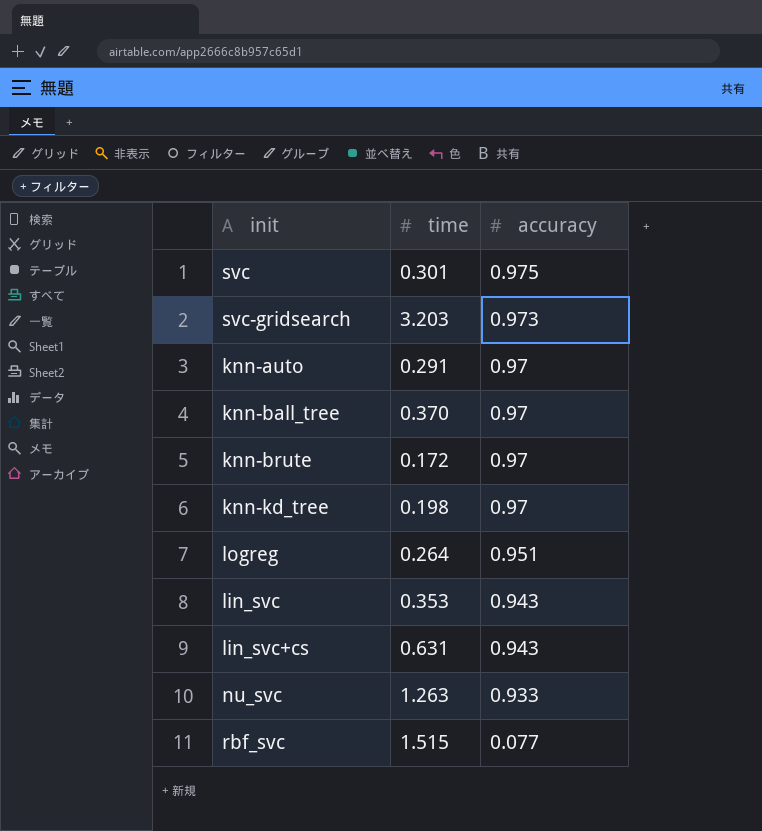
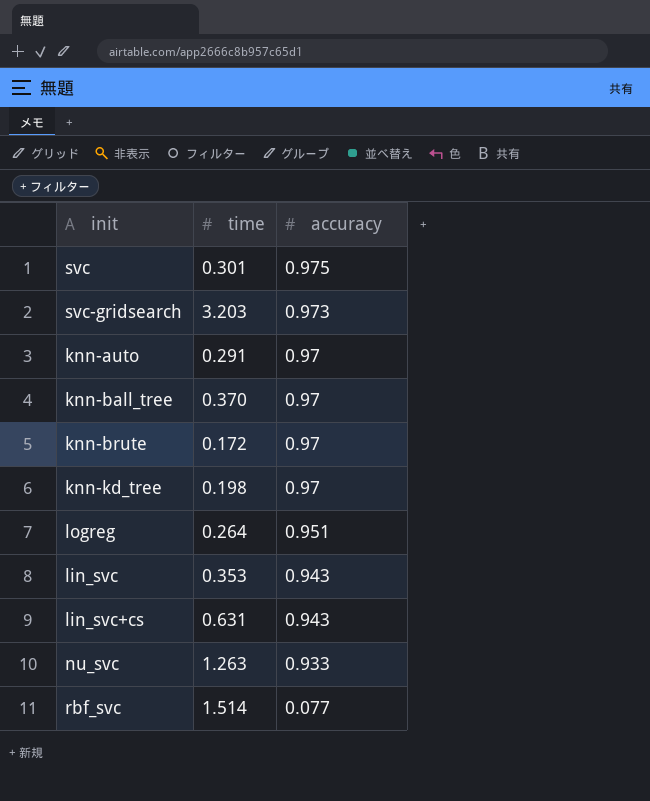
rbf_svc | time: 1.515 -> 1.514

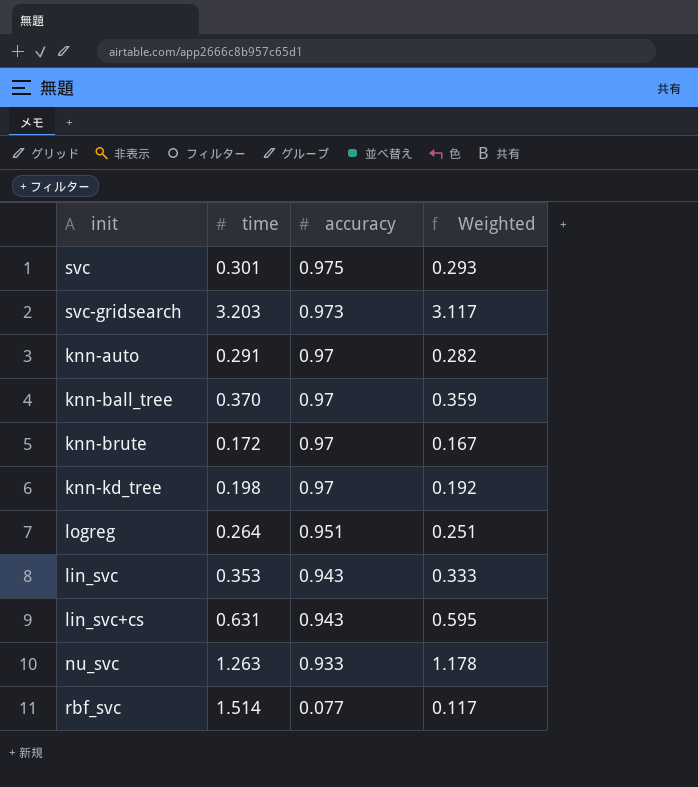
column Weighted | formula: none -> [time] * [accuracy]

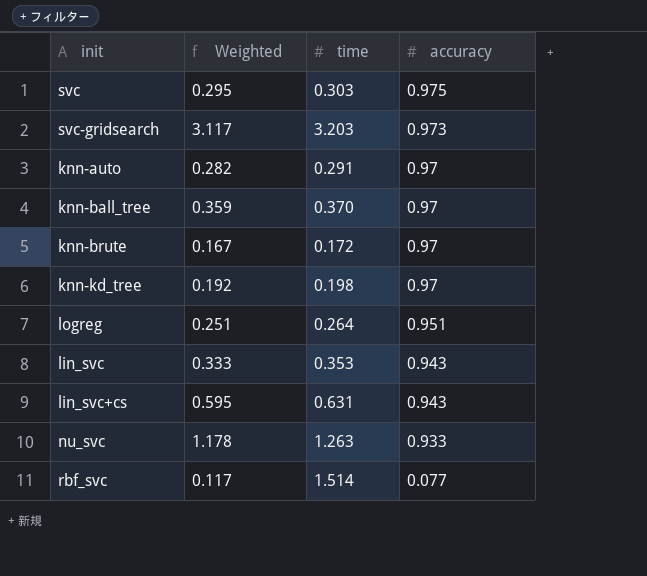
column Weighted | position: 4 -> 2
svc | Weighted: 0.293 -> 0.295
svc | time: 0.301 -> 0.303

